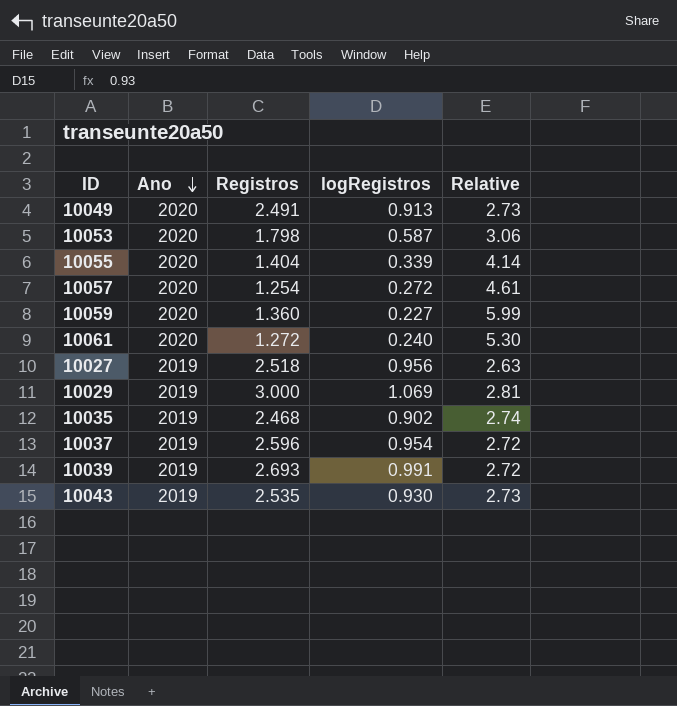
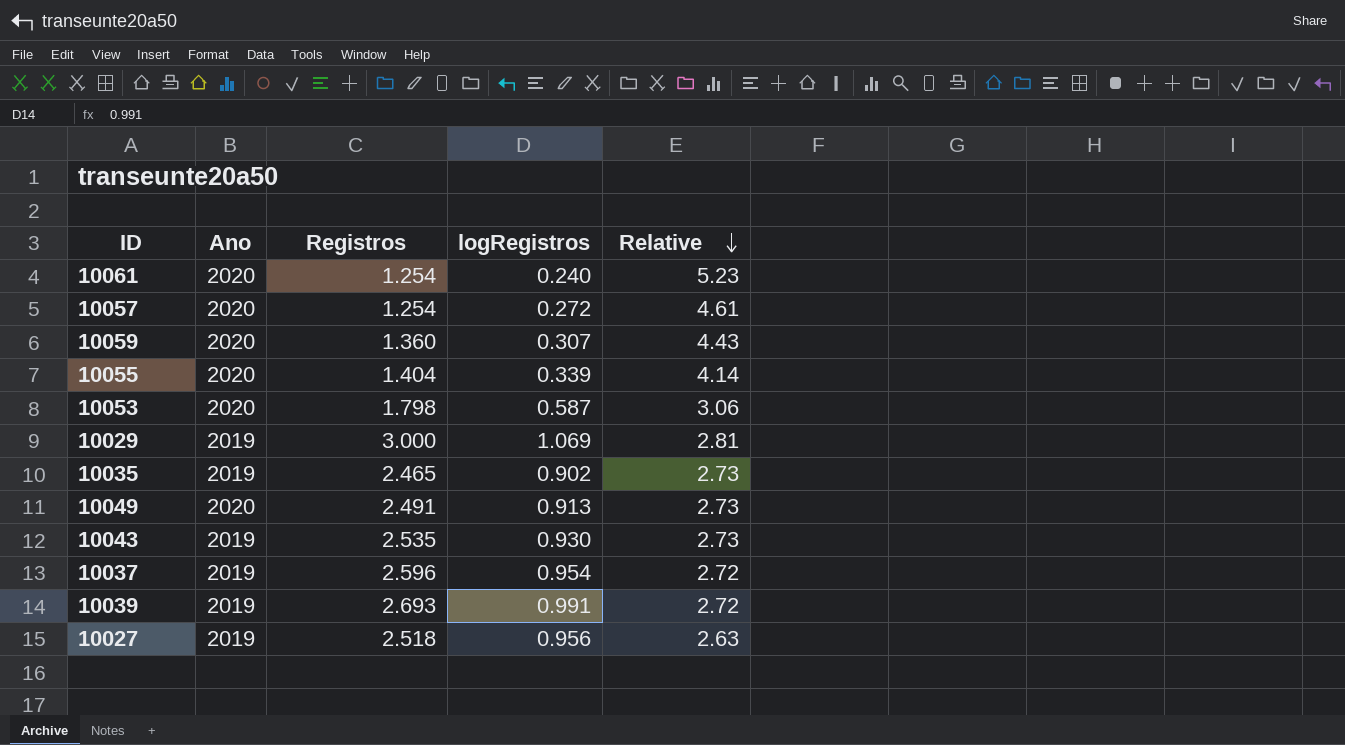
row order: Ano descending -> Relative descending
10061 | Registros: 1.272 -> 1.254
10061 | Relative: 5.30 -> 5.23
10059 | logRegistros: 0.227 -> 0.307
10059 | Relative: 5.99 -> 4.43
10035 | Registros: 2.468 -> 2.465
10035 | Relative: 2.74 -> 2.73

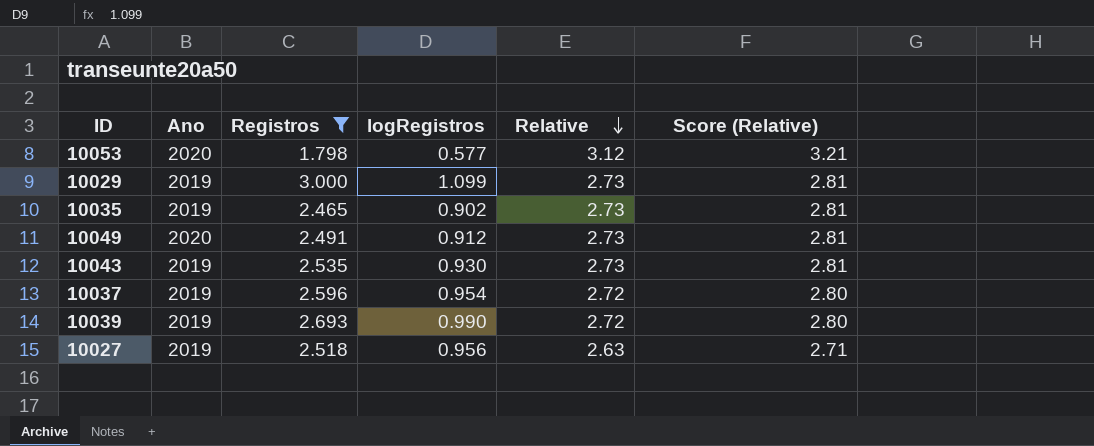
filter: none -> Registros >= 1.798
column Score (Relative) | formula: none -> [Relative] * 1.03
10053 | logRegistros: 0.587 -> 0.577
10053 | Relative: 3.06 -> 3.12
10029 | logRegistros: 1.069 -> 1.099
10029 | Relative: 2.81 -> 2.73
10049 | logRegistros: 0.913 -> 0.912
10039 | logRegistros: 0.991 -> 0.990

